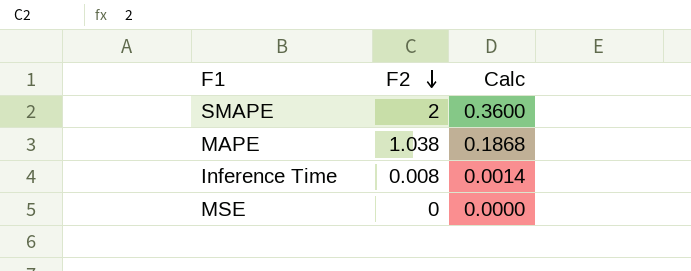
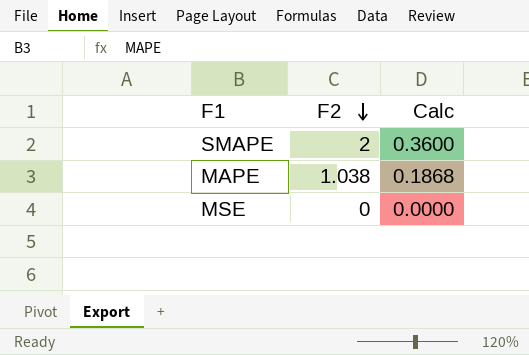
row Inference Time: 0.008 | 0.0014 -> none

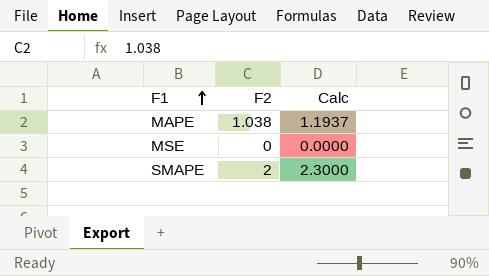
row order: F2 descending -> F1 ascending
column Calc | formula: [F2] * 0.18 -> [F2] * 1.15

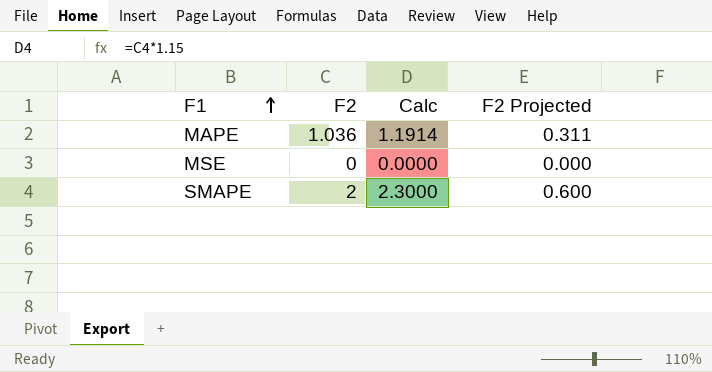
column F2 Projected | formula: none -> [F2] * 0.3
MAPE | F2: 1.038 -> 1.036
MAPE | Calc: 1.1937 -> 1.1914

